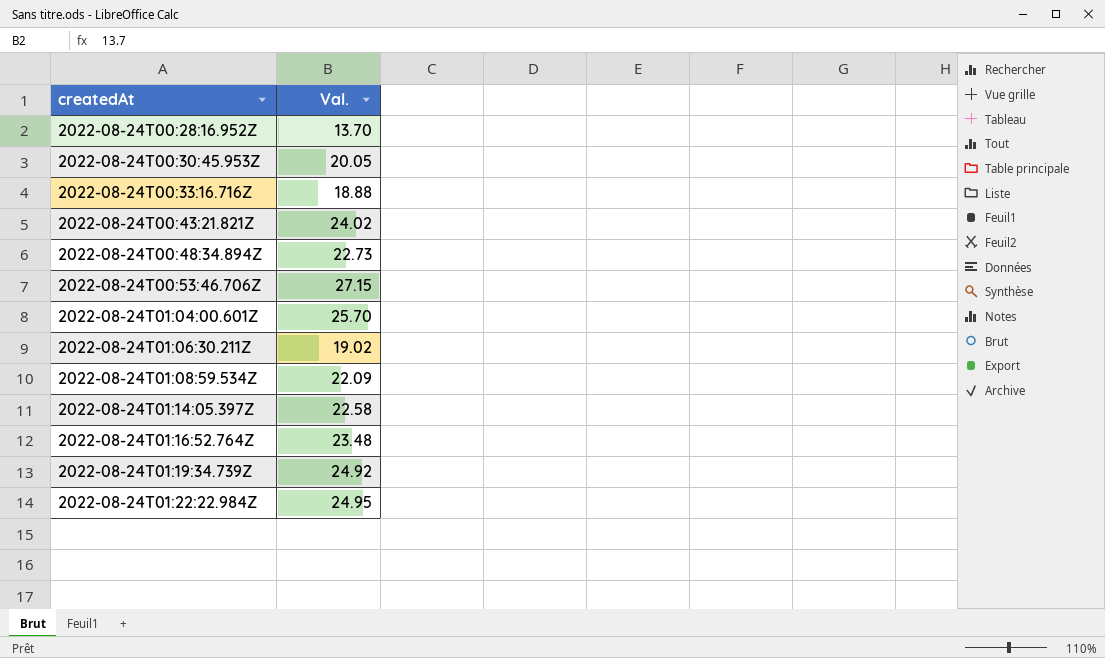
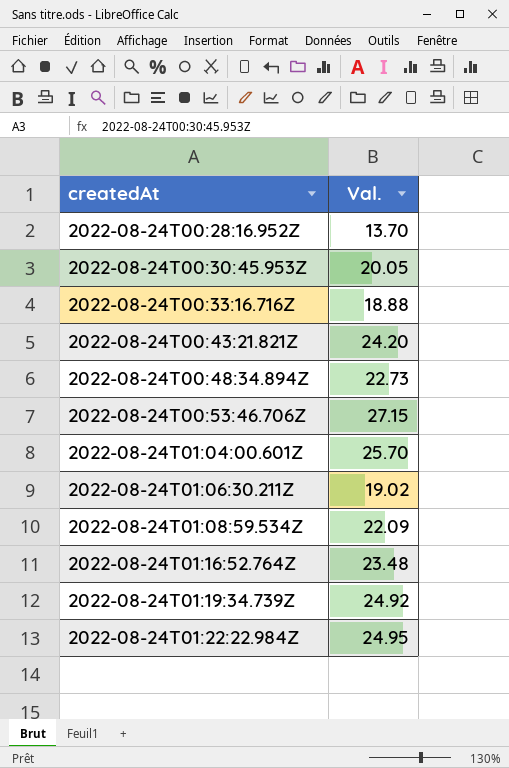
row 2022-08-24T01:14:05.397Z: 22.58 -> none
2022-08-24T00:43:21.821Z | Val.: 24.02 -> 24.20

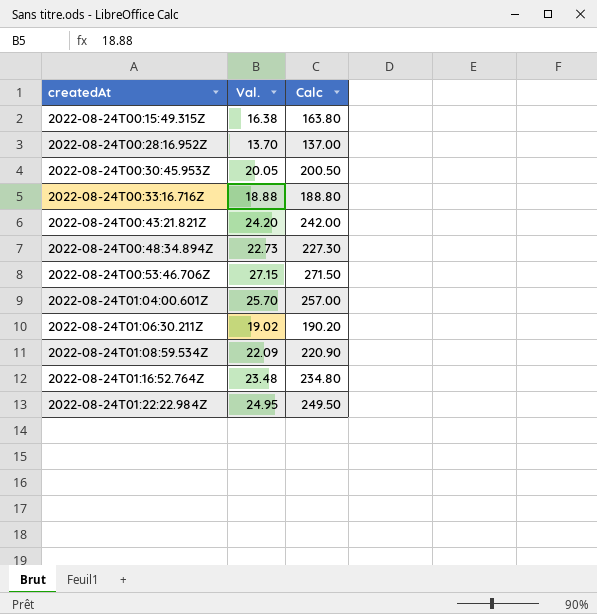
column Calc | formula: none -> [Val.] * 10
row 2022-08-24T01:19:34.739Z: 24.92 -> none
row 2022-08-24T00:15:49.315Z: none -> 16.38 | 163.80

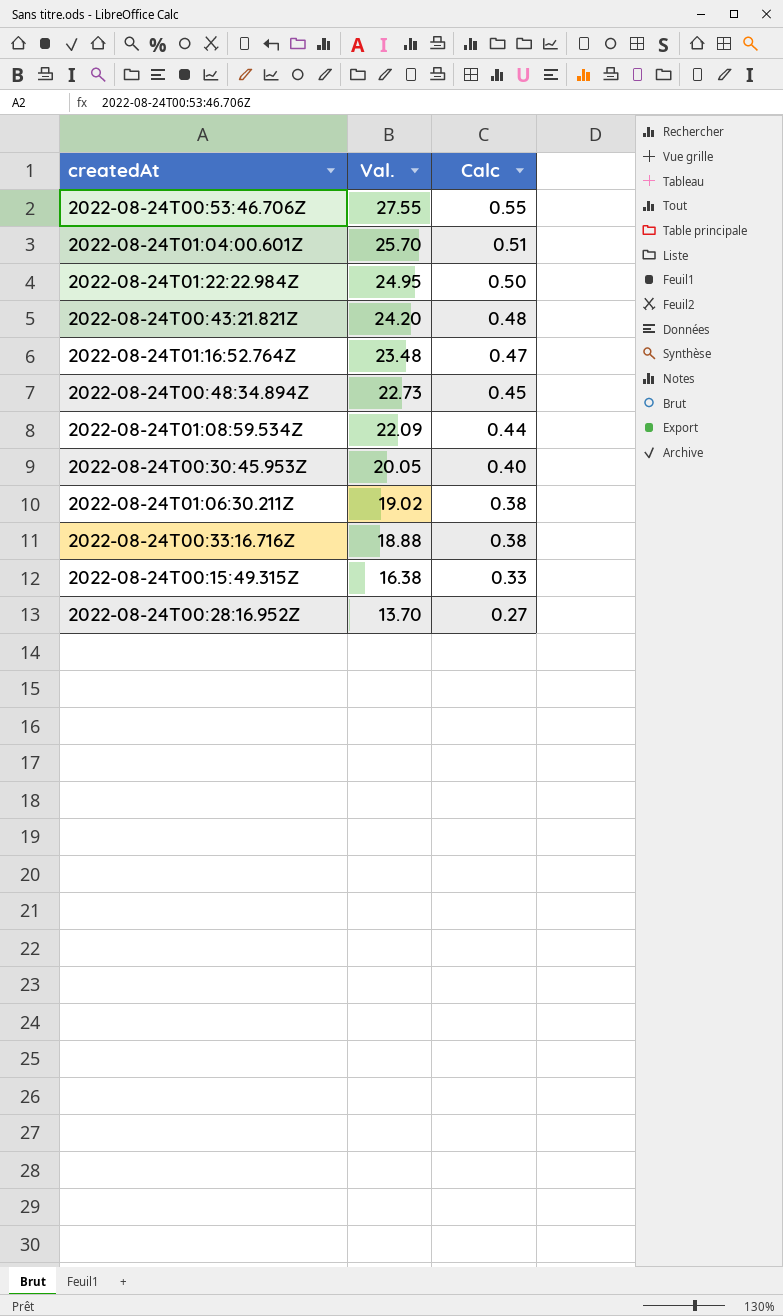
row order: createdAt ascending -> Val. descending
column Calc | formula: [Val.] * 10 -> [Val.] * 0.02
2022-08-24T00:53:46.706Z | Val.: 27.15 -> 27.55

